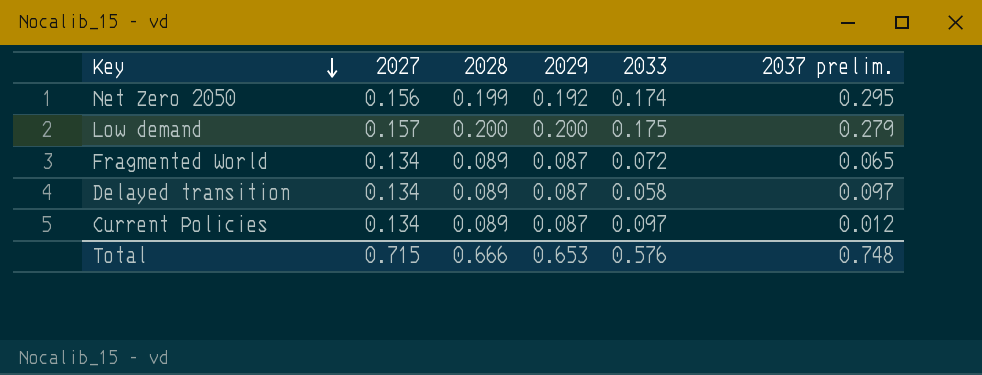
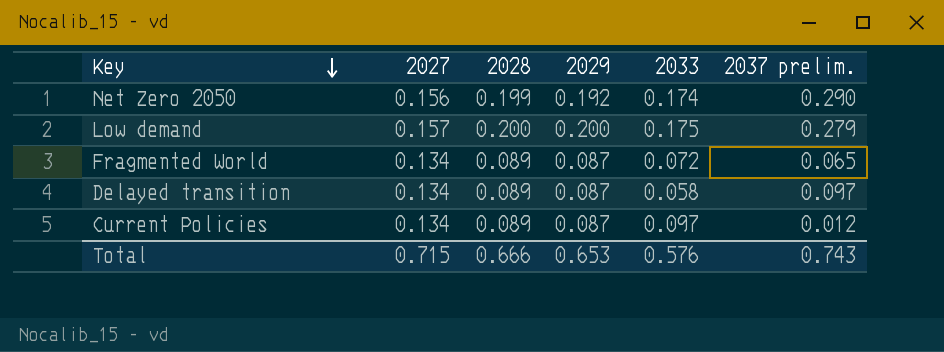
Net Zero 2050 | 2037 prelim.: 0.295 -> 0.290
Total | 2037 prelim.: 0.748 -> 0.743

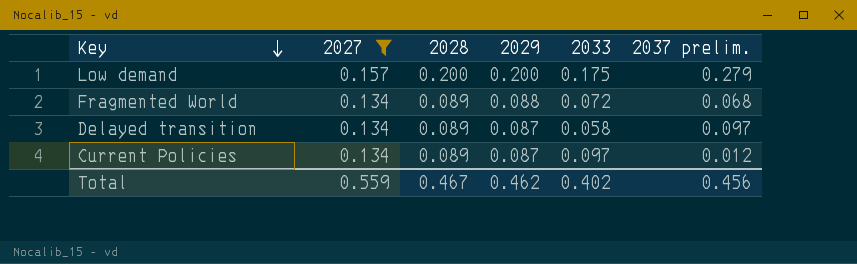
filter: none -> 2027 != 0.156
Fragmented World | 2029: 0.087 -> 0.088
Fragmented World | 2037 prelim.: 0.065 -> 0.068
Total | 2027: 0.715 -> 0.559
Total | 2028: 0.666 -> 0.467
Total | 2029: 0.653 -> 0.462
Total | 2033: 0.576 -> 0.402
Total | 2037 prelim.: 0.743 -> 0.456

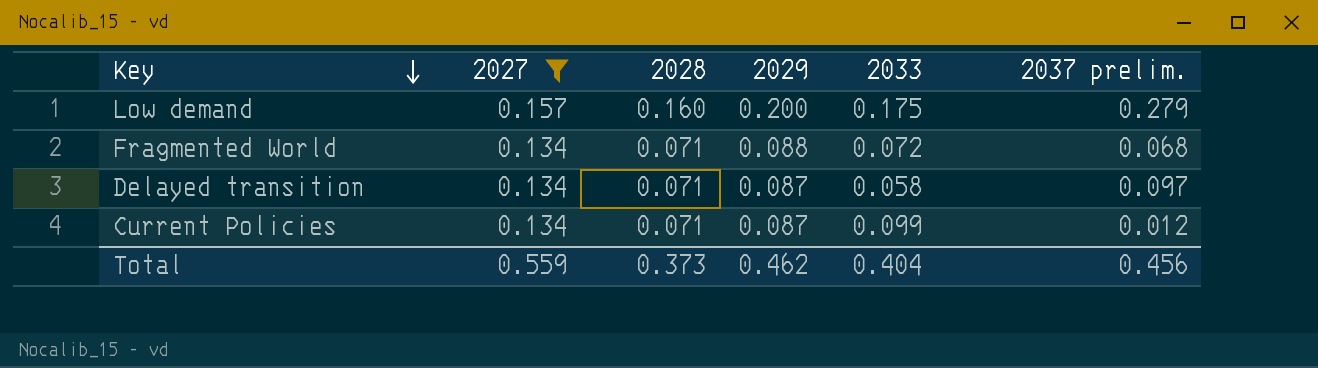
Low demand | 2028: 0.200 -> 0.160
Fragmented World | 2028: 0.089 -> 0.071
Delayed transition | 2028: 0.089 -> 0.071
Current Policies | 2028: 0.089 -> 0.071
Current Policies | 2033: 0.097 -> 0.099
Total | 2028: 0.467 -> 0.373
Total | 2033: 0.402 -> 0.404

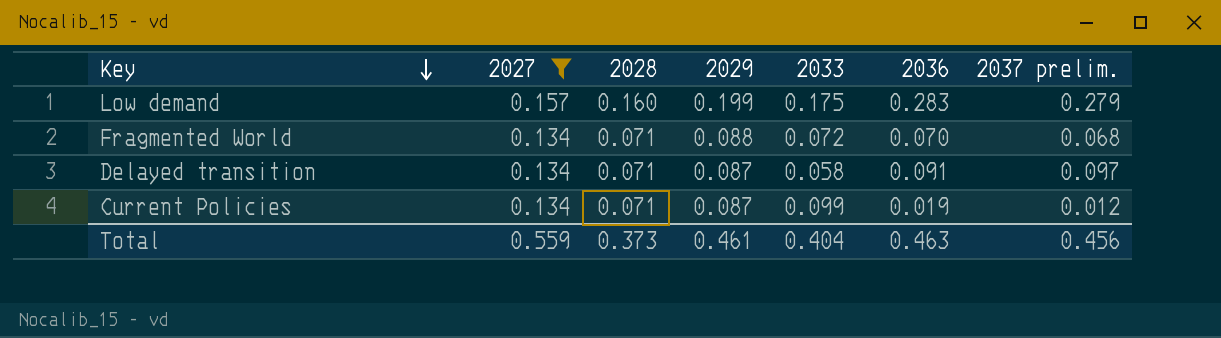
column 2036 | position: none -> 6
Low demand | 2029: 0.200 -> 0.199
Total | 2029: 0.462 -> 0.461

